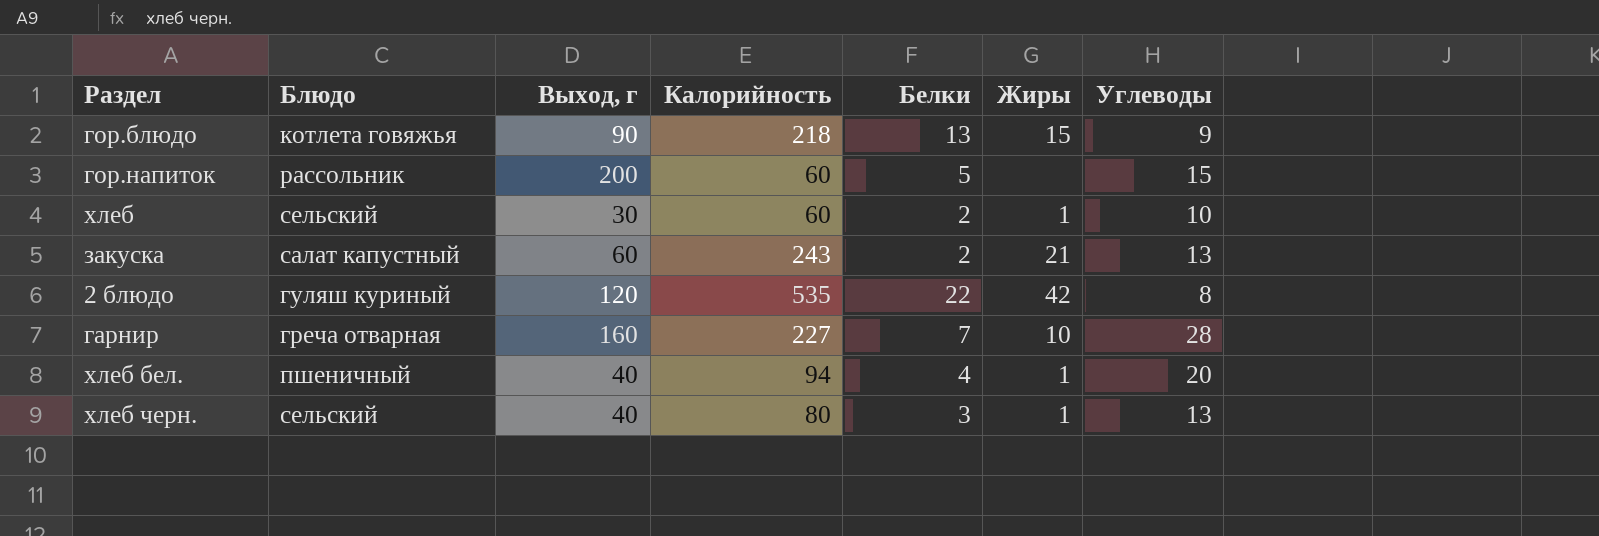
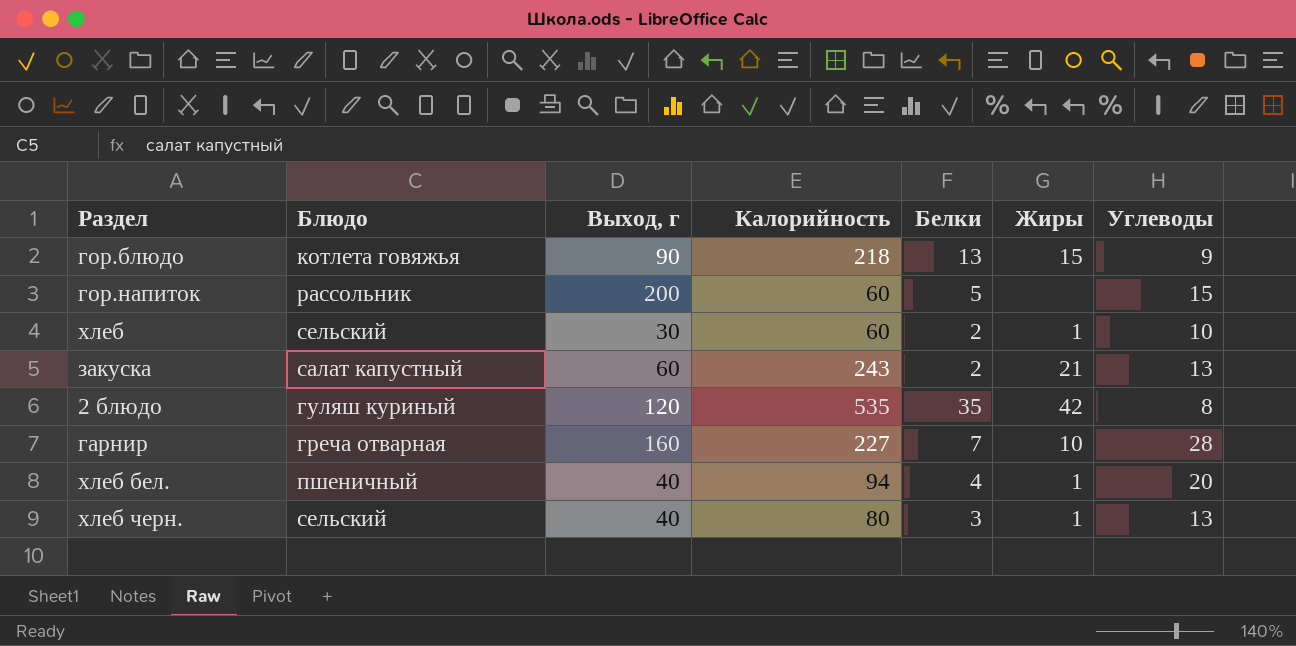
2 блюдо | Белки: 22 -> 35

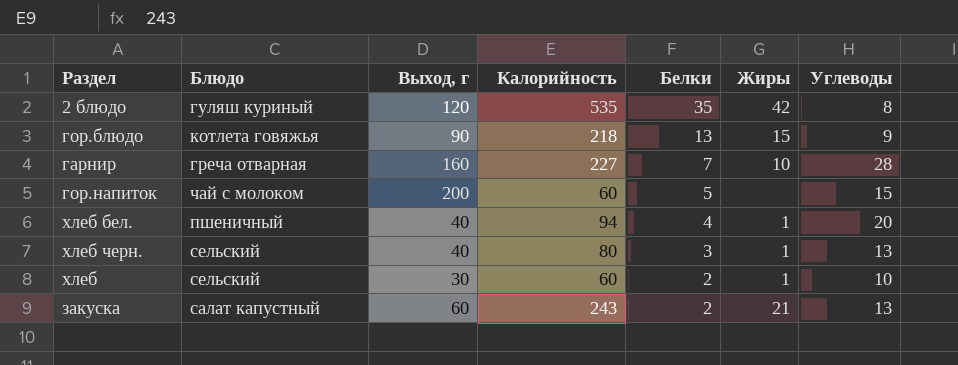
row order: none -> Белки descending
гор.напиток | Блюдо: рассольник -> чай с молоком

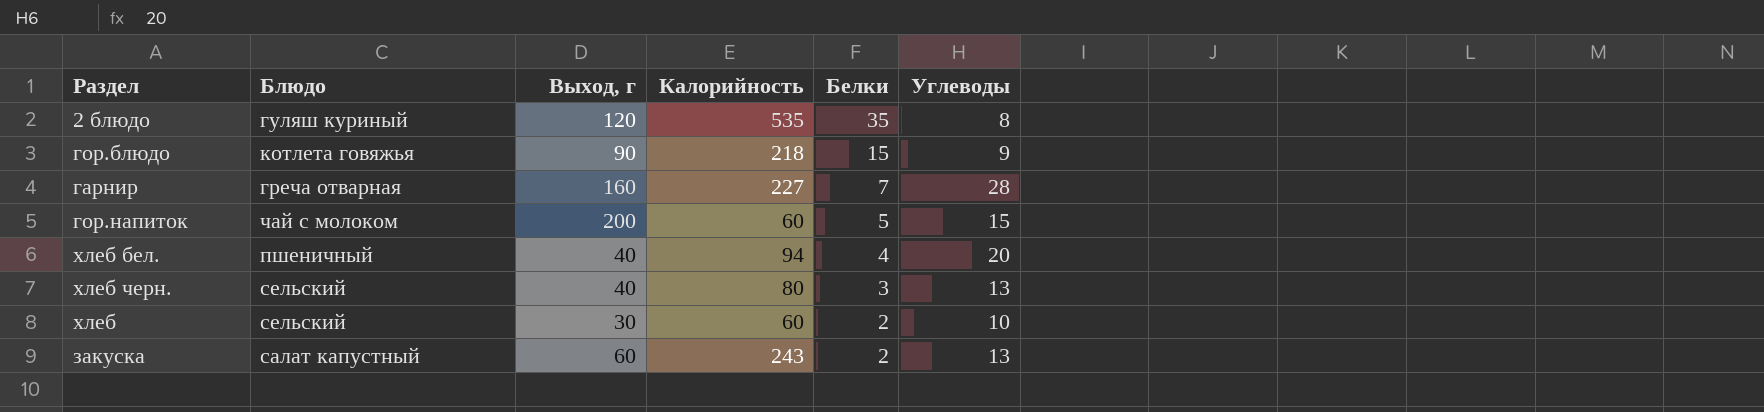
column Жиры | position: 6 -> none
гор.блюдо | Белки: 13 -> 15

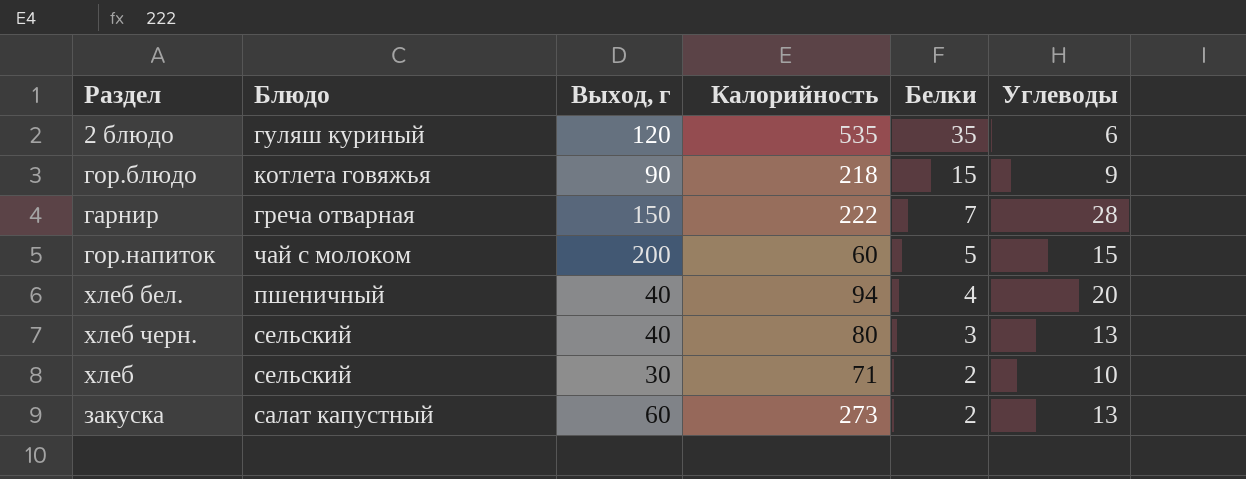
2 блюдо | Углеводы: 8 -> 6
гарнир | Выход, г: 160 -> 150
гарнир | Калорийность: 227 -> 222
хлеб | Калорийность: 60 -> 71
закуска | Калорийность: 243 -> 273

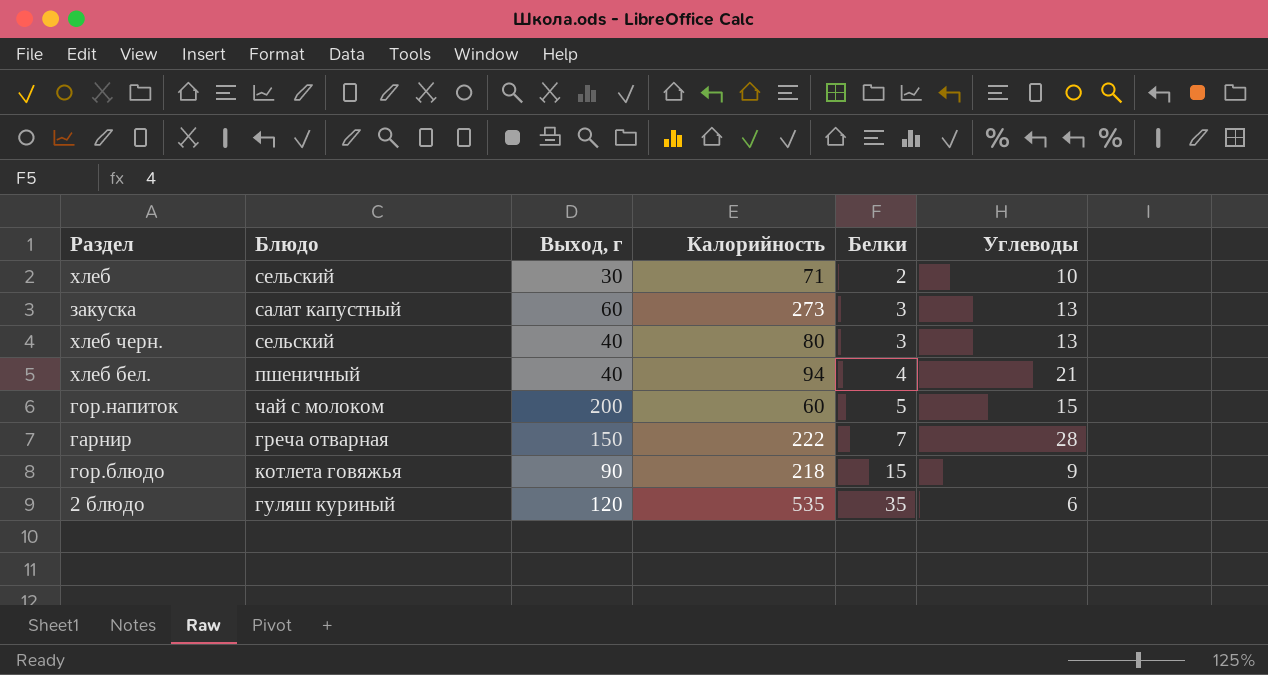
row order: Белки descending -> Белки ascending
закуска | Белки: 2 -> 3
хлеб бел. | Углеводы: 20 -> 21

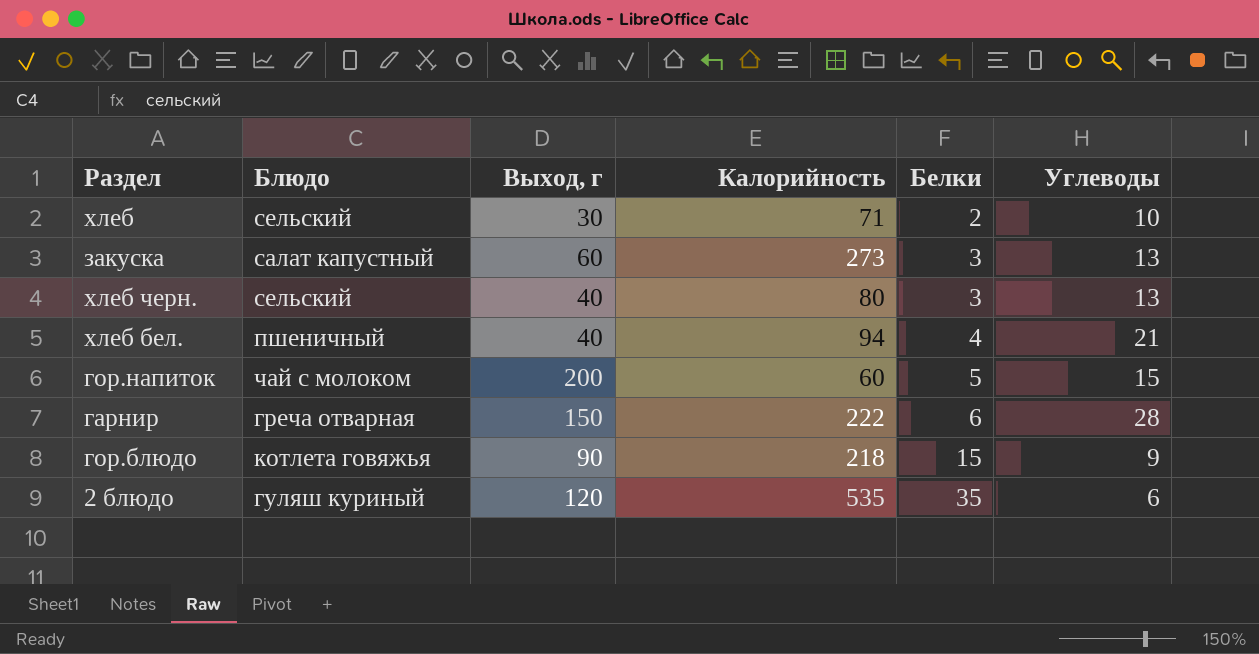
гарнир | Белки: 7 -> 6

